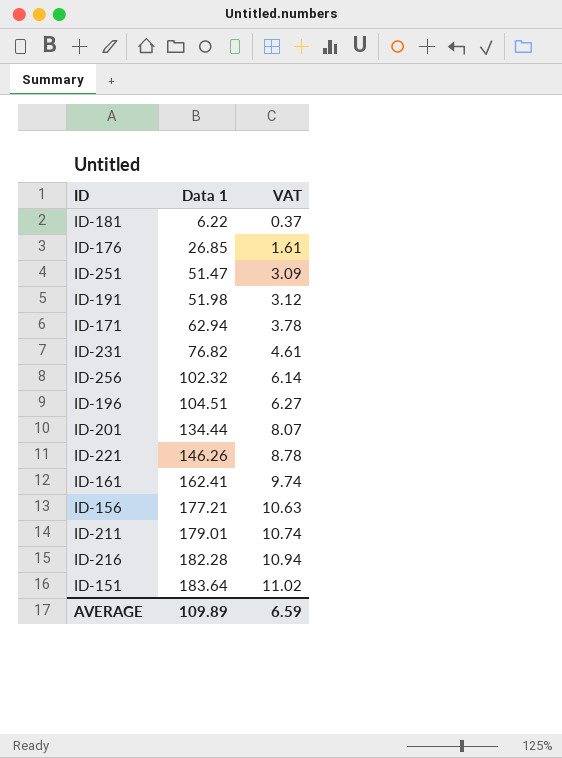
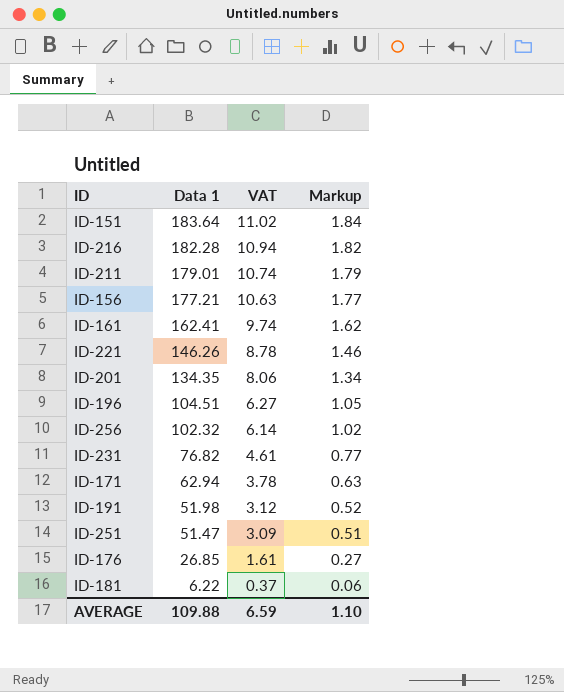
row order: Data 1 ascending -> Data 1 descending
column Markup | formula: none -> [Data 1] * 0.01
ID-201 | Data 1: 134.44 -> 134.35
ID-201 | VAT: 8.07 -> 8.06
AVERAGE | Data 1: 109.89 -> 109.88

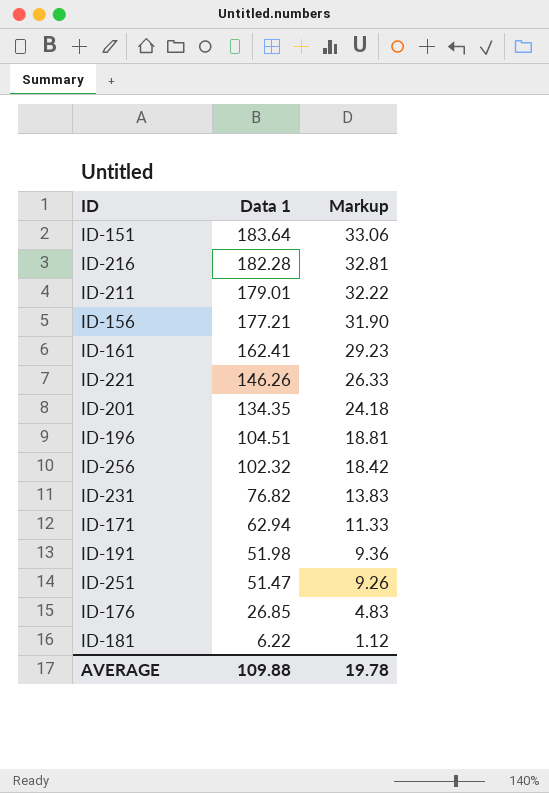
column VAT | formula: [Data 1] * 0.06 -> none
column Markup | formula: [Data 1] * 0.01 -> [Data 1] * 0.18
AVERAGE | Markup: 1.10 -> 19.78

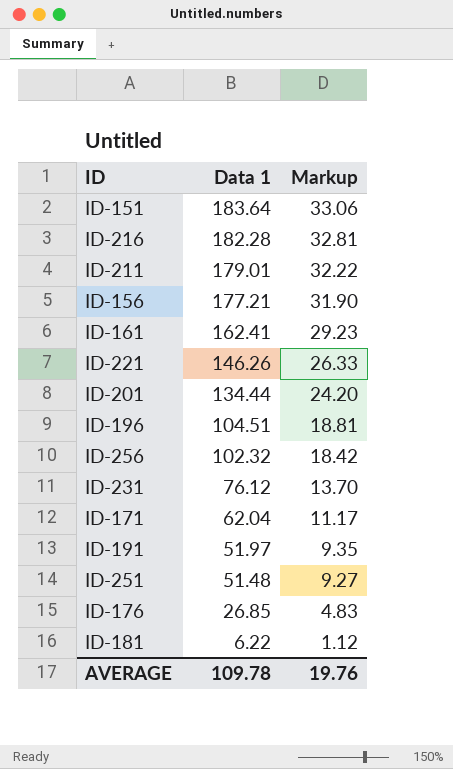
ID-201 | Data 1: 134.35 -> 134.44
ID-201 | Markup: 24.18 -> 24.20
ID-231 | Data 1: 76.82 -> 76.12
ID-231 | Markup: 13.83 -> 13.70
ID-171 | Data 1: 62.94 -> 62.04
ID-171 | Markup: 11.33 -> 11.17
ID-191 | Data 1: 51.98 -> 51.97
ID-191 | Markup: 9.36 -> 9.35
ID-251 | Data 1: 51.47 -> 51.48
ID-251 | Markup: 9.26 -> 9.27
AVERAGE | Data 1: 109.88 -> 109.78
AVERAGE | Markup: 19.78 -> 19.76

